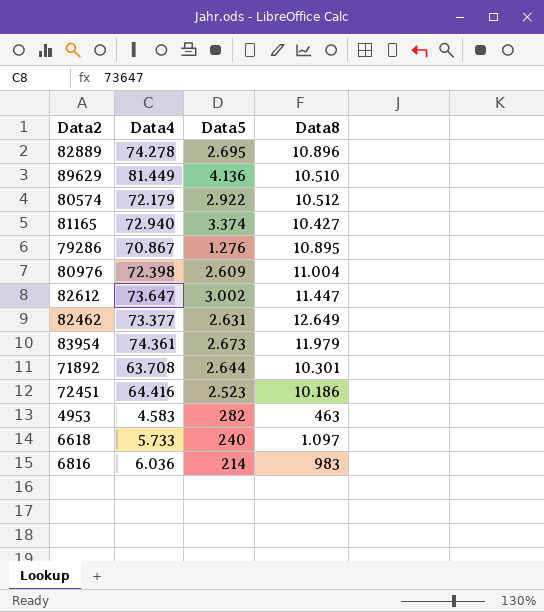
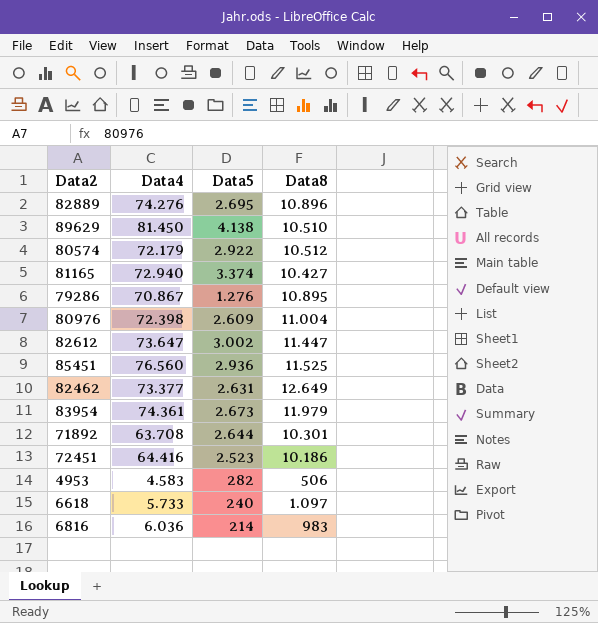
82889 | Data4: 74.278 -> 74.276
89629 | Data4: 81.449 -> 81.450
89629 | Data5: 4.136 -> 4.138
row 85451: none -> 76.560 | 2.936 | 11.525
4953 | Data8: 463 -> 506

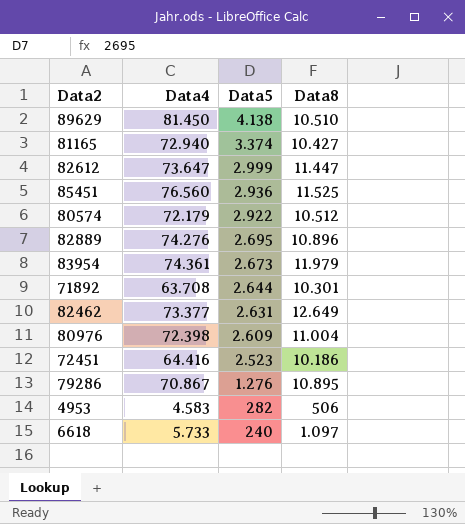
row order: none -> Data5 descending
row 6816: 6.036 | 214 | 983 -> none
82612 | Data5: 3.002 -> 2.999

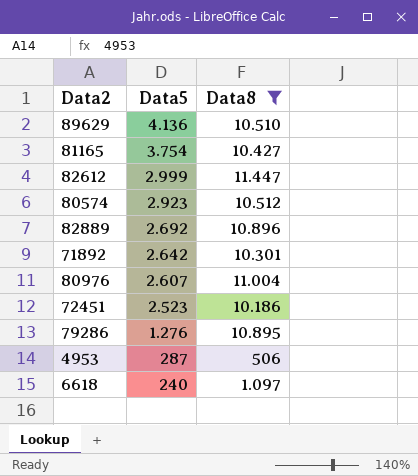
filter: none -> Data8 <= 11.447
column Data4 | position: 2 -> none
89629 | Data5: 4.138 -> 4.136
81165 | Data5: 3.374 -> 3.754
80574 | Data5: 2.922 -> 2.923
82889 | Data5: 2.695 -> 2.692
71892 | Data5: 2.644 -> 2.642
80976 | Data5: 2.609 -> 2.607
4953 | Data5: 282 -> 287

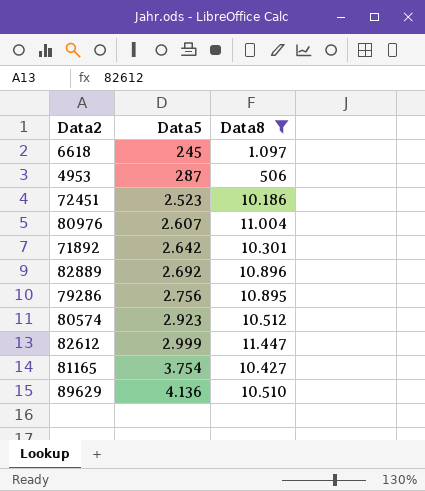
row order: Data5 descending -> Data5 ascending
6618 | Data5: 240 -> 245
79286 | Data5: 1.276 -> 2.756

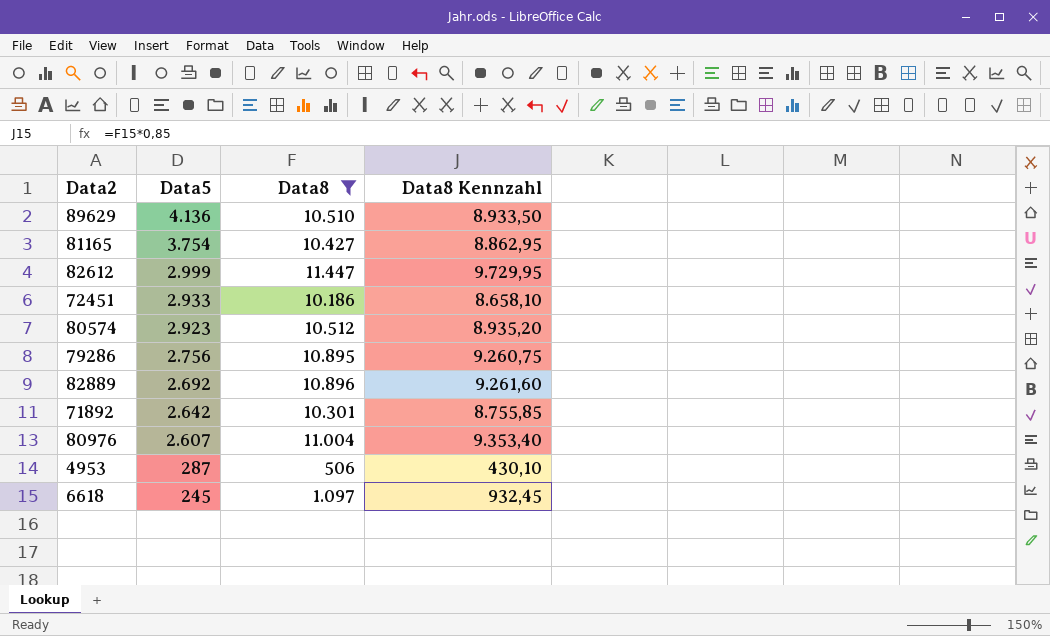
row order: Data5 ascending -> Data5 descending
column Data8 Kennzahl | formula: none -> [Data8] * 0,85
72451 | Data5: 2.523 -> 2.933

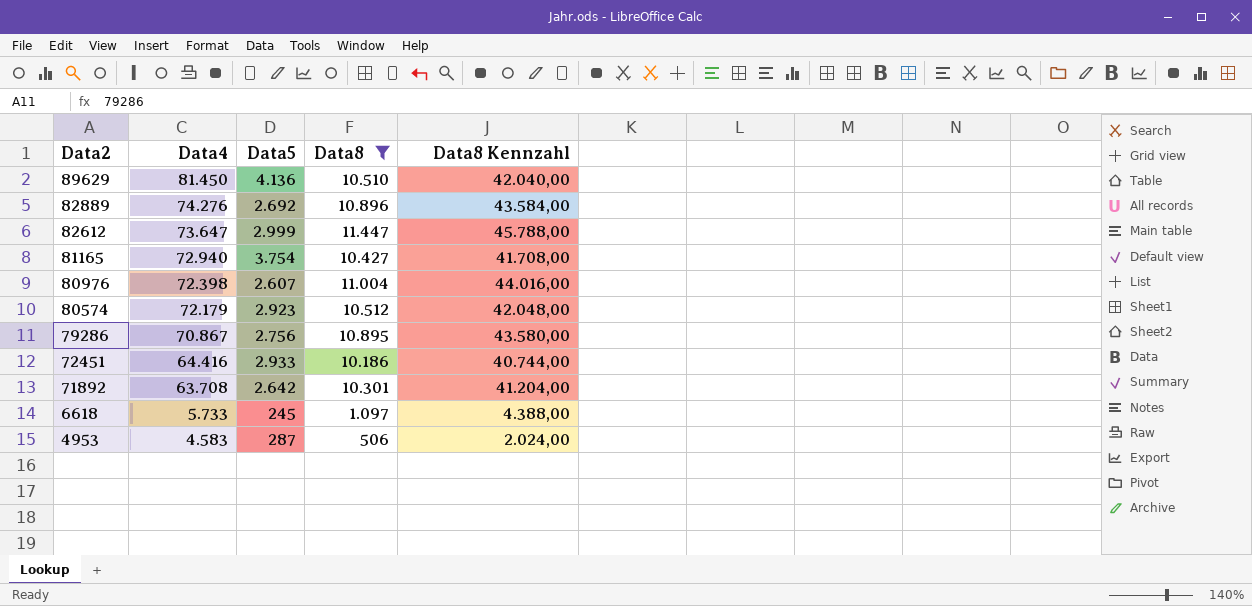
row order: Data5 descending -> Data2 descending
column Data4 | position: none -> 2
column Data8 Kennzahl | formula: [Data8] * 0,85 -> [Data8] * 4

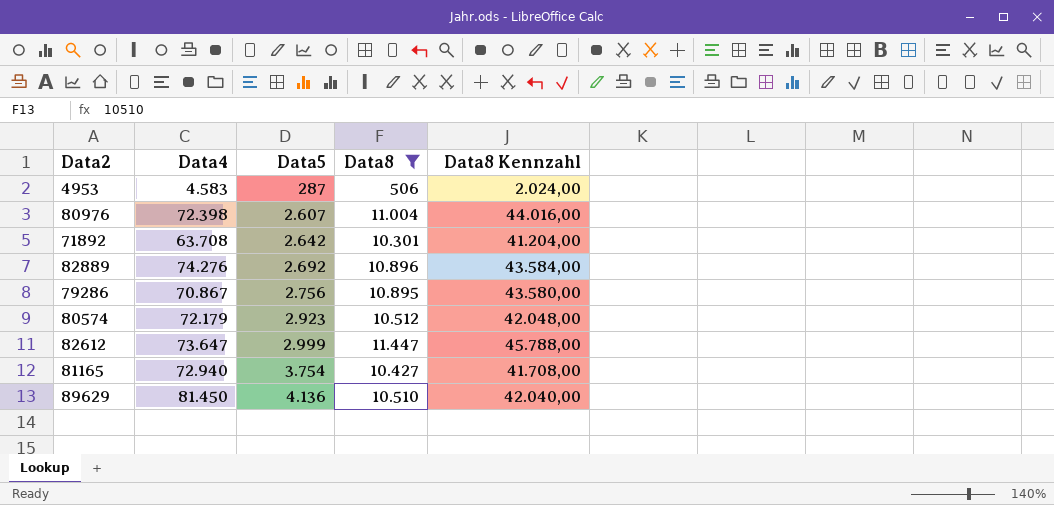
row order: Data2 descending -> Data5 ascending
row 72451: 64.416 | 2.933 | 10.186 | 40.744,00 -> none
row 6618: 5.733 | 245 | 1.097 | 4.388,00 -> none

